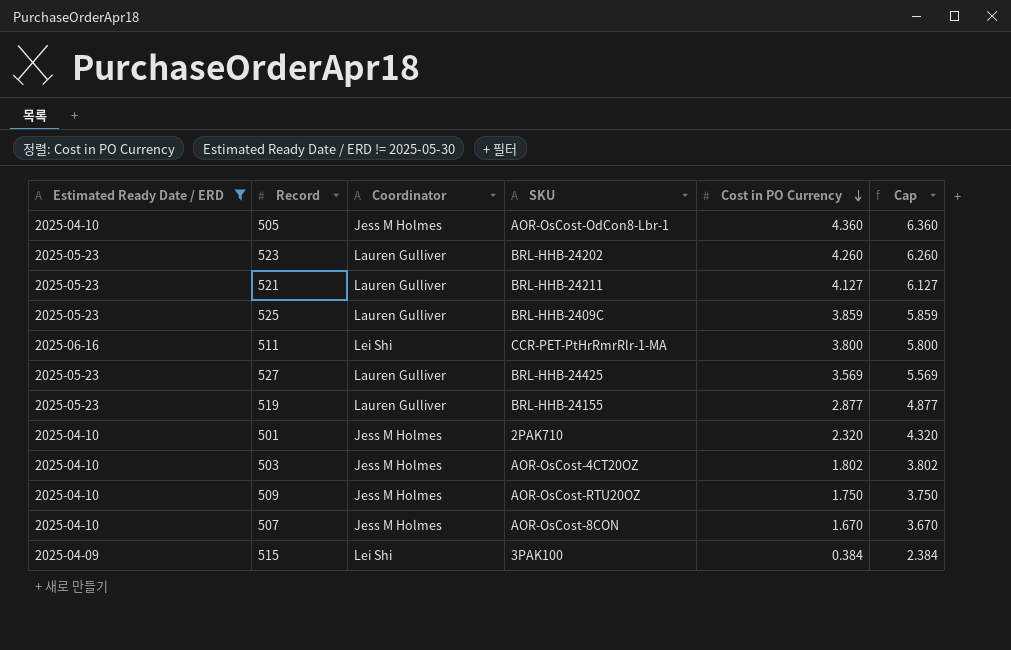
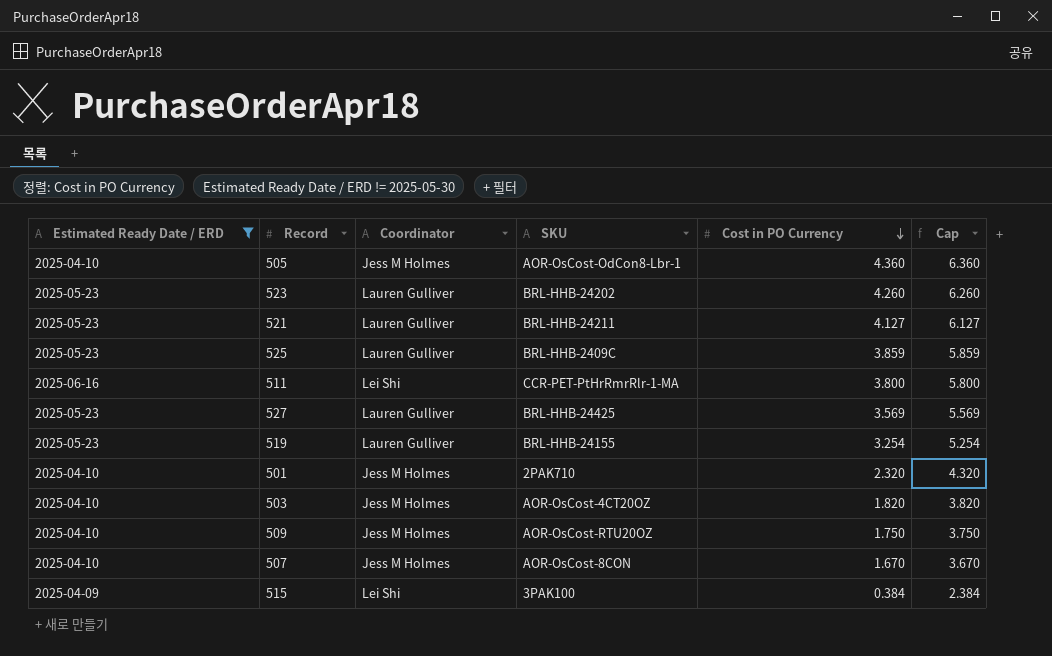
519 | Cost in PO Currency: 2.877 -> 3.254
519 | Cap: 4.877 -> 5.254
503 | Cost in PO Currency: 1.802 -> 1.820
503 | Cap: 3.802 -> 3.820

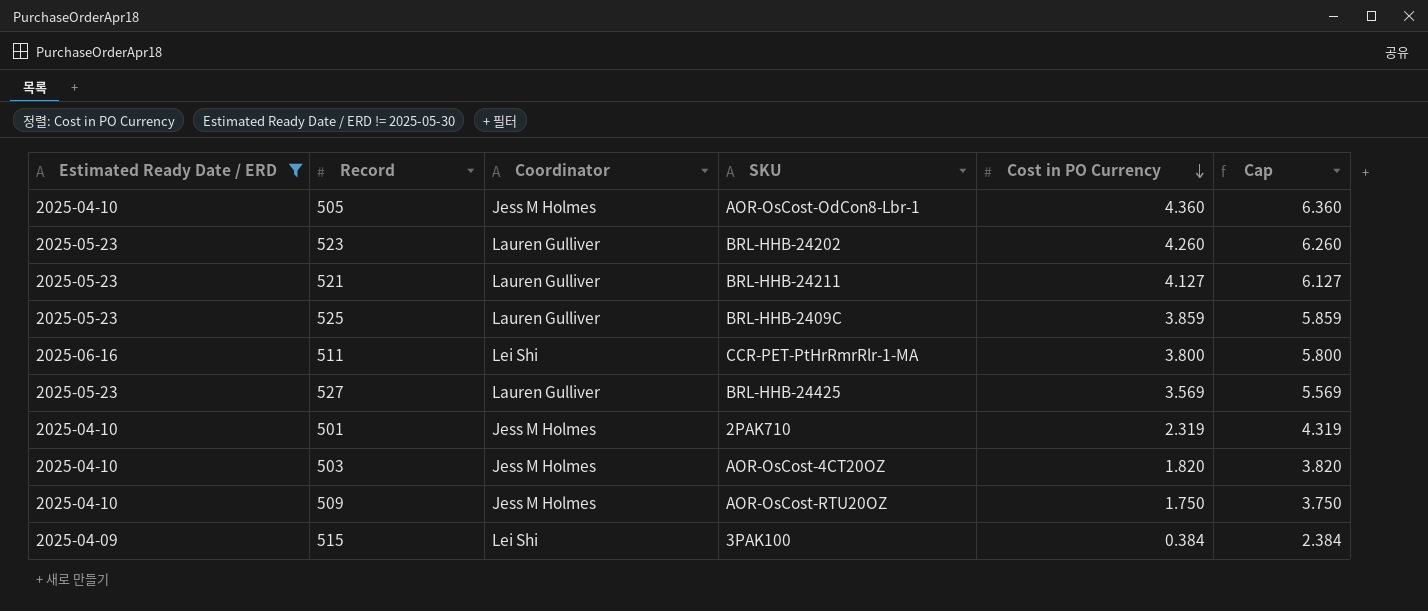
row 519: 2025-05-23 | Lauren Gulliver | BRL-HHB-24155 | 3.254 | 5.254 -> none
row 507: 2025-04-10 | Jess M Holmes | AOR-OsCost-8CON | 1.670 | 3.670 -> none
501 | Cost in PO Currency: 2.320 -> 2.319
501 | Cap: 4.320 -> 4.319

